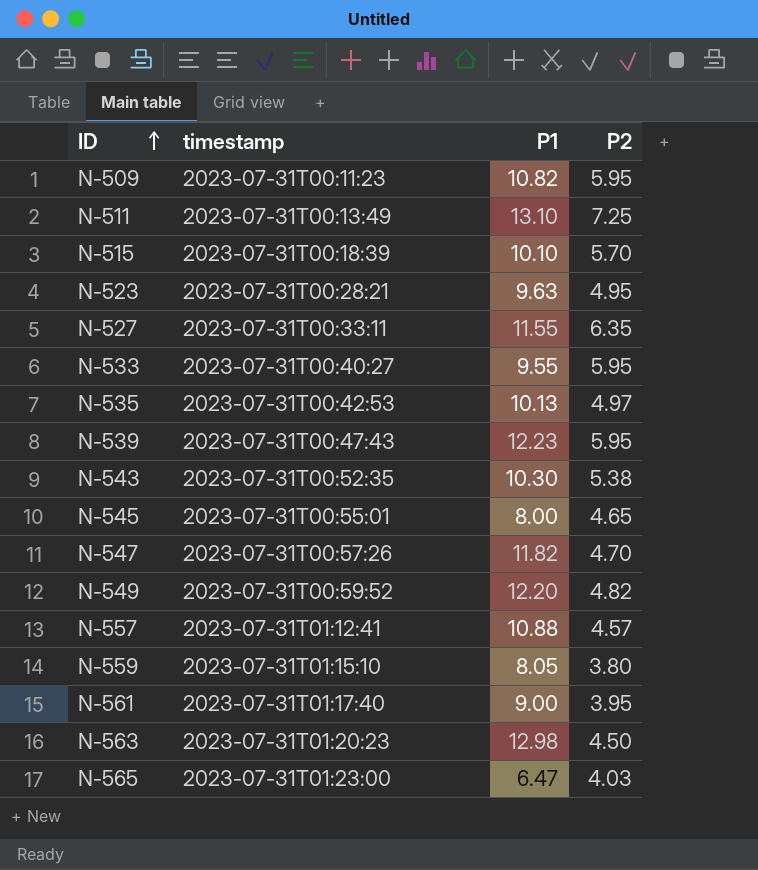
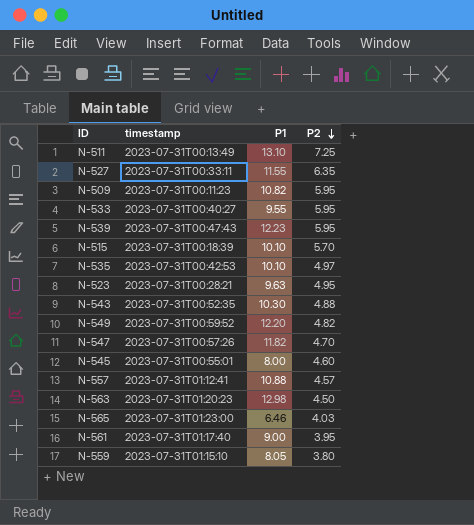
row order: ID ascending -> P2 descending
N-535 | P1: 10.13 -> 10.10
N-543 | P2: 5.38 -> 4.88
N-545 | P2: 4.65 -> 4.60
N-565 | P1: 6.47 -> 6.46

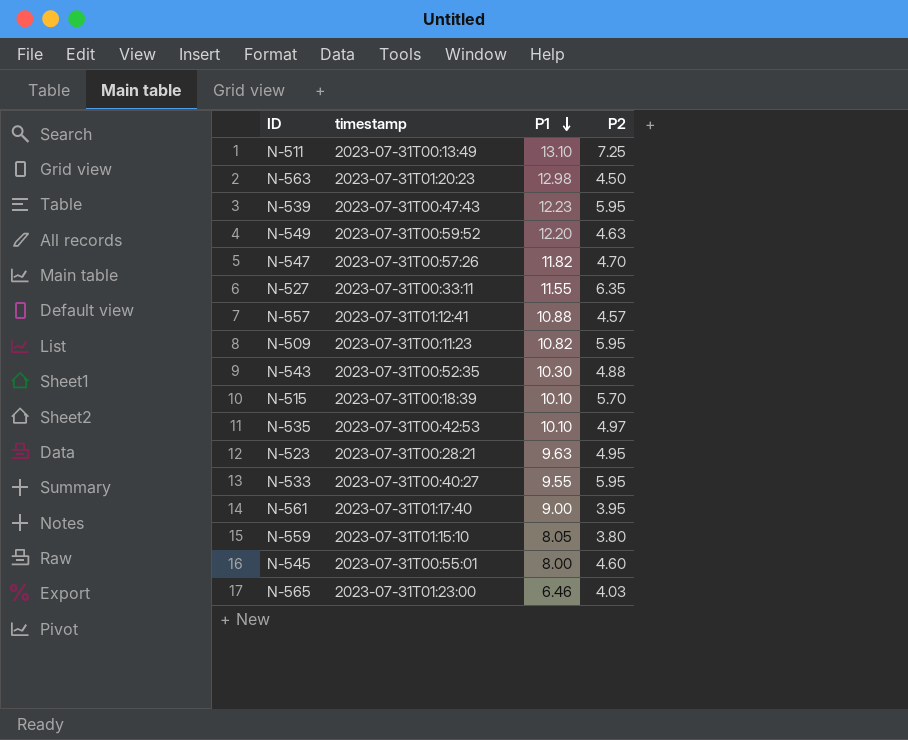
row order: P2 descending -> P1 descending
N-549 | P2: 4.82 -> 4.63

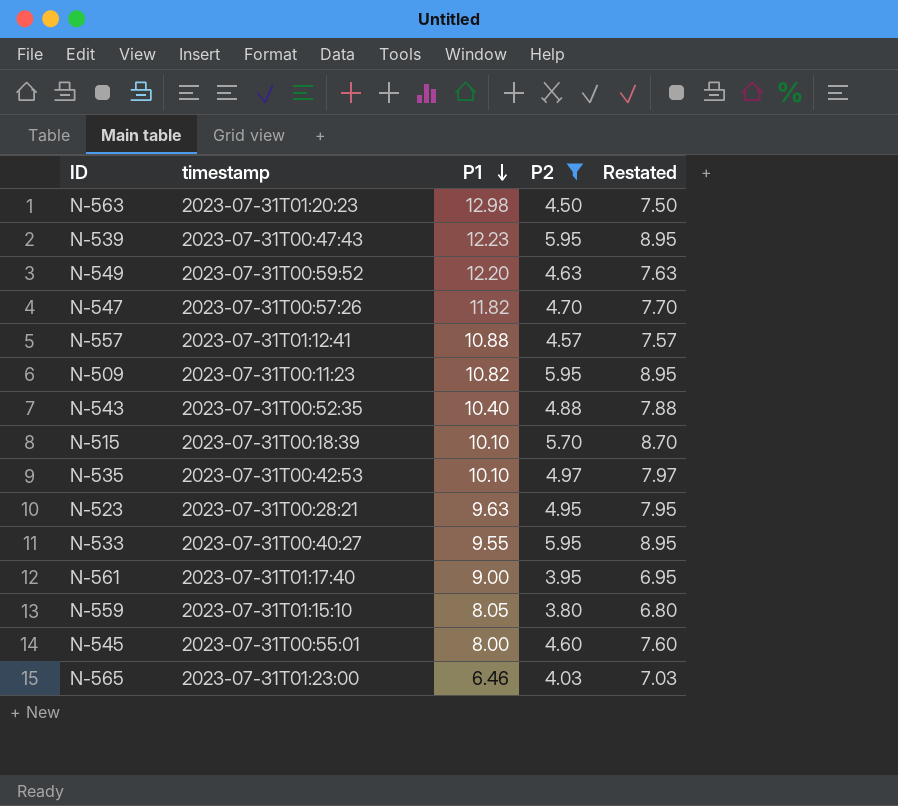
filter: none -> P2 <= 5.95
column Restated | formula: none -> [P2] + 3
N-543 | P1: 10.30 -> 10.40

